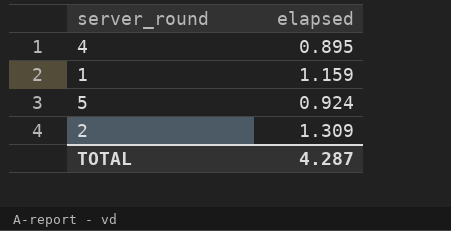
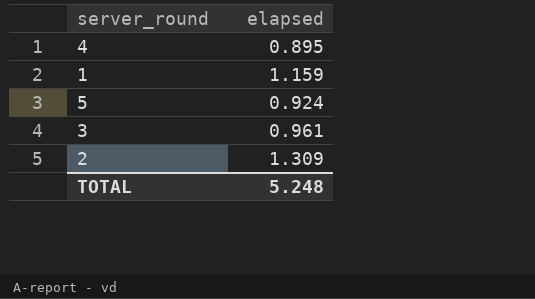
row 3: none -> 0.961
TOTAL | elapsed: 4.287 -> 5.248

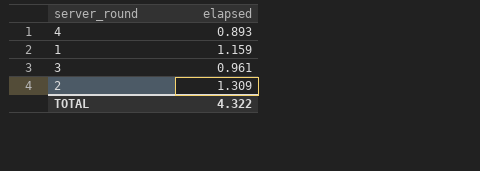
row 5: 0.924 -> none
4 | elapsed: 0.895 -> 0.893
TOTAL | elapsed: 5.248 -> 4.322

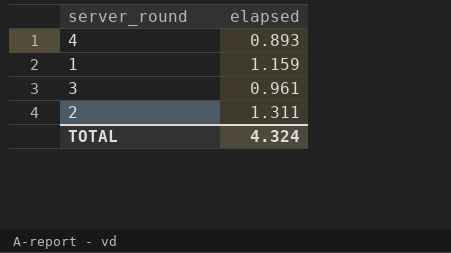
2 | elapsed: 1.309 -> 1.311
TOTAL | elapsed: 4.322 -> 4.324

